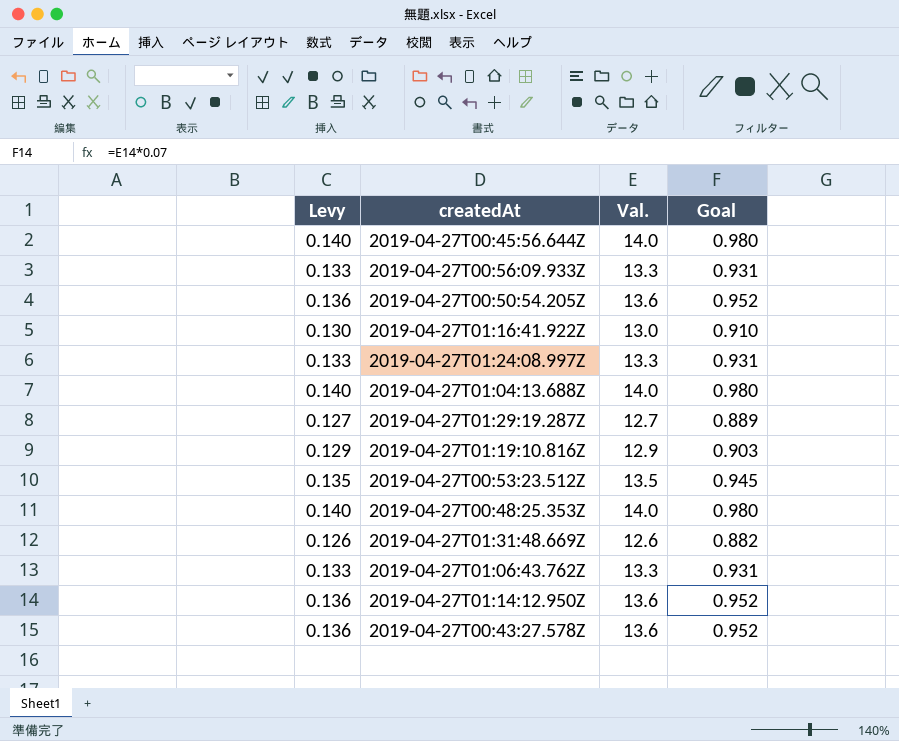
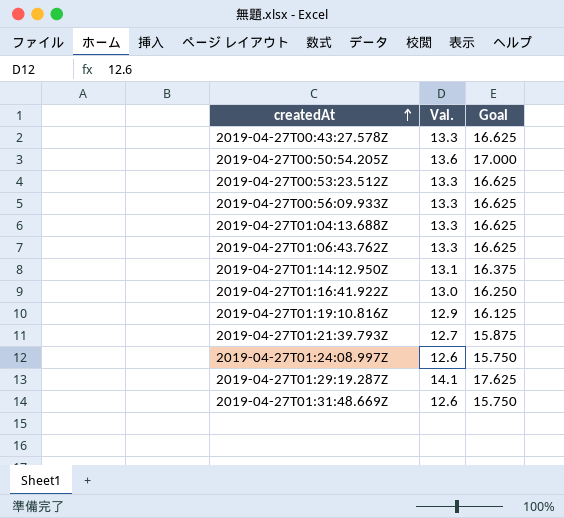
row order: none -> createdAt ascending
column Levy | formula: [Val.] * 0.01 -> none
column Goal | formula: [Val.] * 0.07 -> [Val.] * 1.25
row 2019-04-27T00:45:56.644Z: 0.140 | 14.0 | 0.980 -> none
row 2019-04-27T00:48:25.353Z: 0.140 | 14.0 | 0.980 -> none
2019-04-27T00:43:27.578Z | Val.: 13.6 -> 13.3
2019-04-27T00:53:23.512Z | Val.: 13.5 -> 13.3
2019-04-27T01:04:13.688Z | Val.: 14.0 -> 13.3
2019-04-27T01:14:12.950Z | Val.: 13.6 -> 13.1
row 2019-04-27T01:21:39.793Z: none -> 12.7 | 15.875
2019-04-27T01:24:08.997Z | Val.: 13.3 -> 12.6
2019-04-27T01:29:19.287Z | Val.: 12.7 -> 14.1

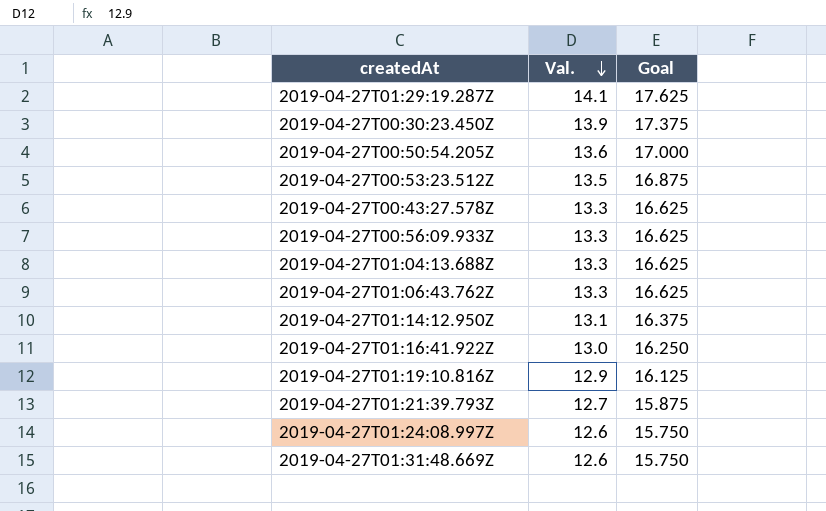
row order: createdAt ascending -> Val. descending
row 2019-04-27T00:30:23.450Z: none -> 13.9 | 17.375
2019-04-27T00:53:23.512Z | Val.: 13.3 -> 13.5
2019-04-27T00:53:23.512Z | Goal: 16.625 -> 16.875

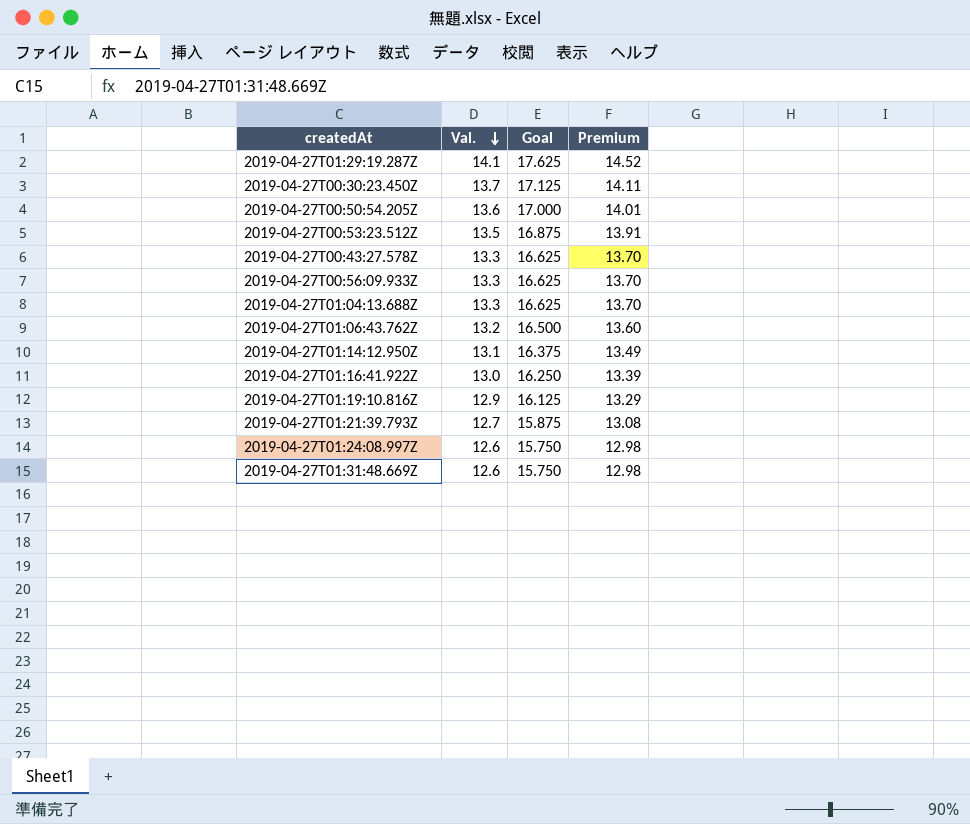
column Premium | formula: none -> [Val.] * 1.03
2019-04-27T00:30:23.450Z | Val.: 13.9 -> 13.7
2019-04-27T00:30:23.450Z | Goal: 17.375 -> 17.125
2019-04-27T01:06:43.762Z | Val.: 13.3 -> 13.2
2019-04-27T01:06:43.762Z | Goal: 16.625 -> 16.500

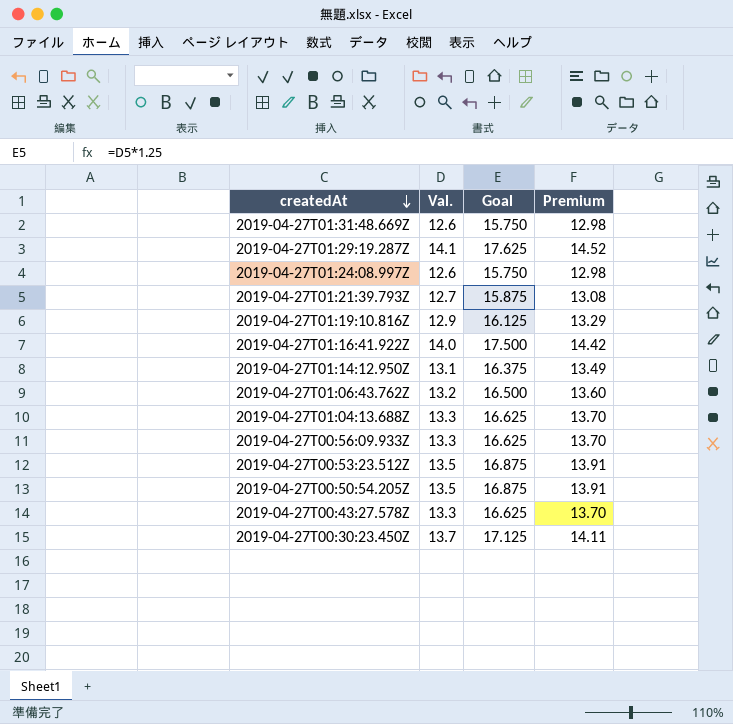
row order: Val. descending -> createdAt descending
2019-04-27T01:16:41.922Z | Val.: 13.0 -> 14.0
2019-04-27T01:16:41.922Z | Goal: 16.250 -> 17.500
2019-04-27T01:16:41.922Z | Premium: 13.39 -> 14.42
2019-04-27T00:50:54.205Z | Val.: 13.6 -> 13.5
2019-04-27T00:50:54.205Z | Goal: 17.000 -> 16.875
2019-04-27T00:50:54.205Z | Premium: 14.01 -> 13.91

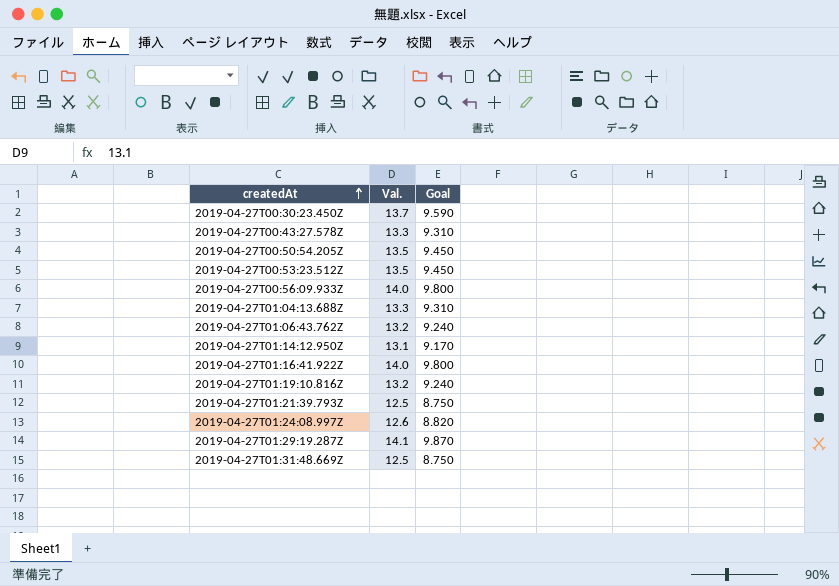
row order: createdAt descending -> createdAt ascending
column Premium | formula: [Val.] * 1.03 -> none
column Goal | formula: [Val.] * 1.25 -> [Val.] * 0.7
2019-04-27T00:56:09.933Z | Val.: 13.3 -> 14.0
2019-04-27T01:19:10.816Z | Val.: 12.9 -> 13.2
2019-04-27T01:21:39.793Z | Val.: 12.7 -> 12.5
2019-04-27T01:31:48.669Z | Val.: 12.6 -> 12.5

